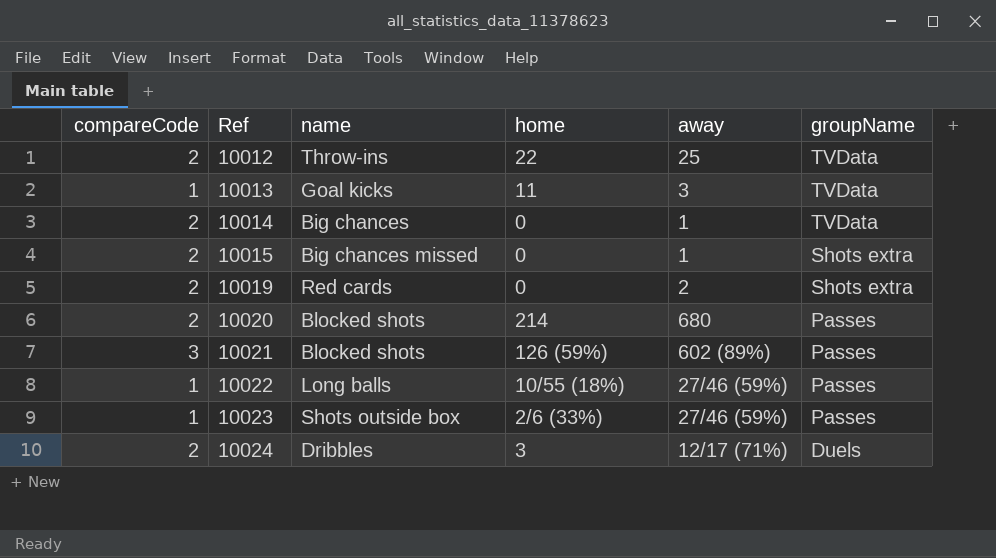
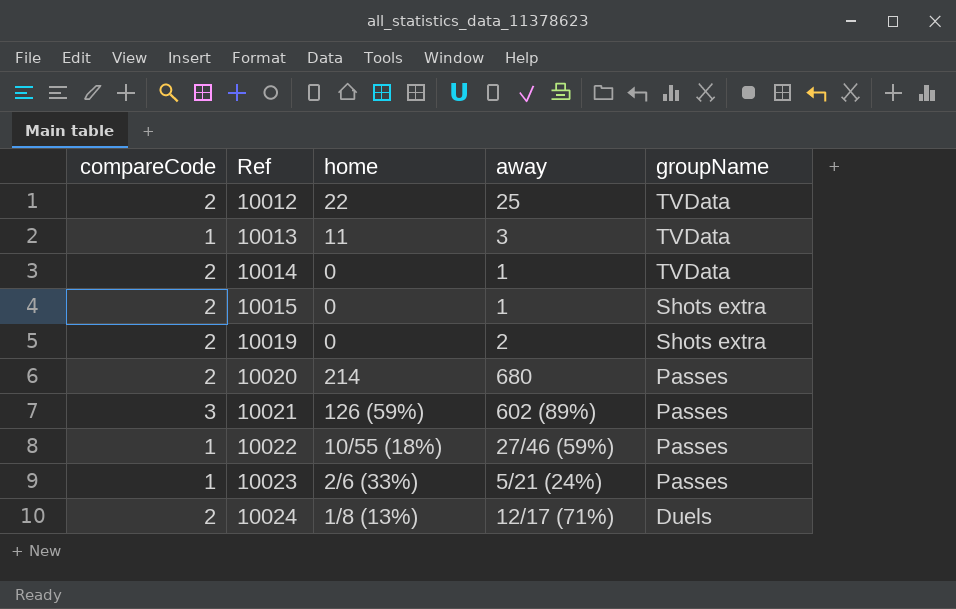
column name | position: 3 -> none
10023 | away: 27/46 (59%) -> 5/21 (24%)
10024 | home: 3 -> 1/8 (13%)

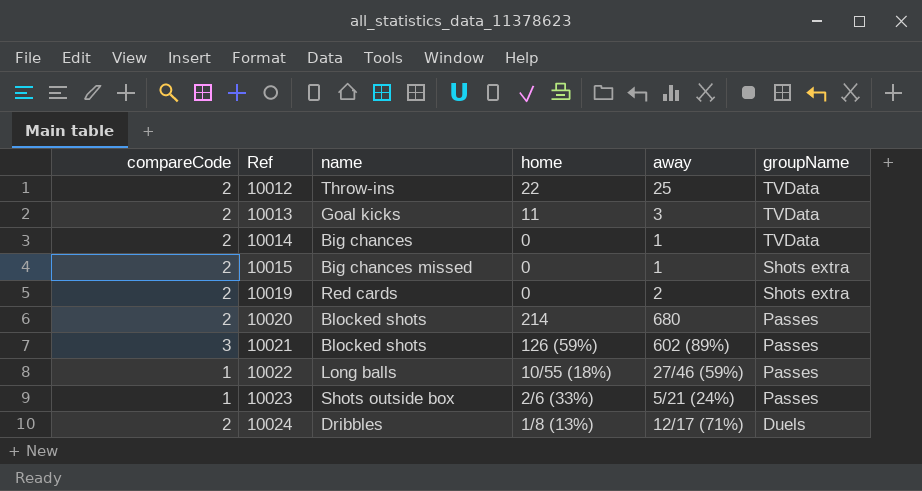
column name | position: none -> 3
10013 | compareCode: 1 -> 2

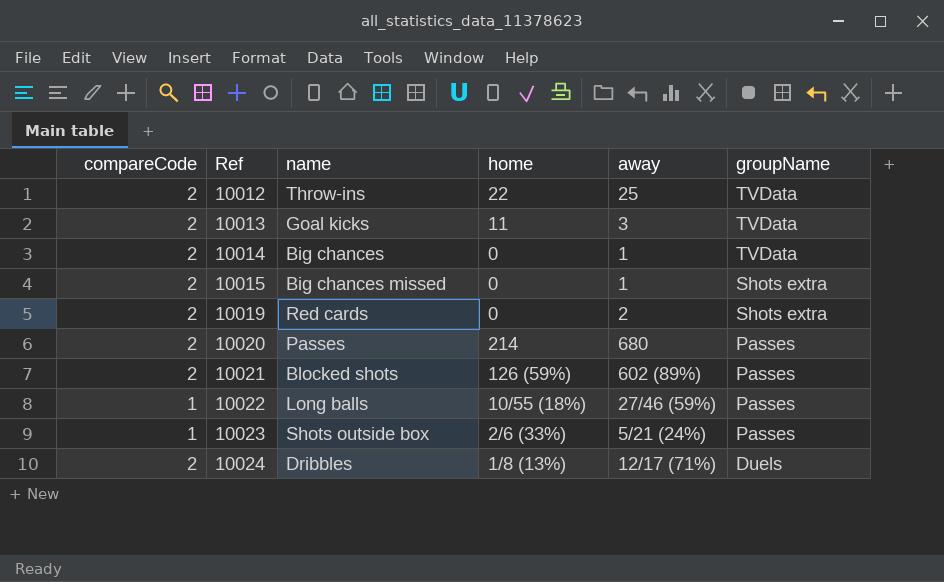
10020 | name: Blocked shots -> Passes
10021 | compareCode: 3 -> 2

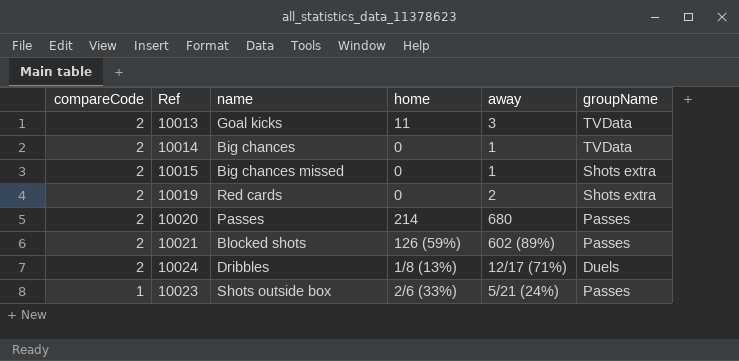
row order: Ref ascending -> compareCode descending
row 10012: 2 | Throw-ins | 22 | 25 | TVData -> none
row 10022: 1 | Long balls | 10/55 (18%) | 27/46 (59%) | Passes -> none

